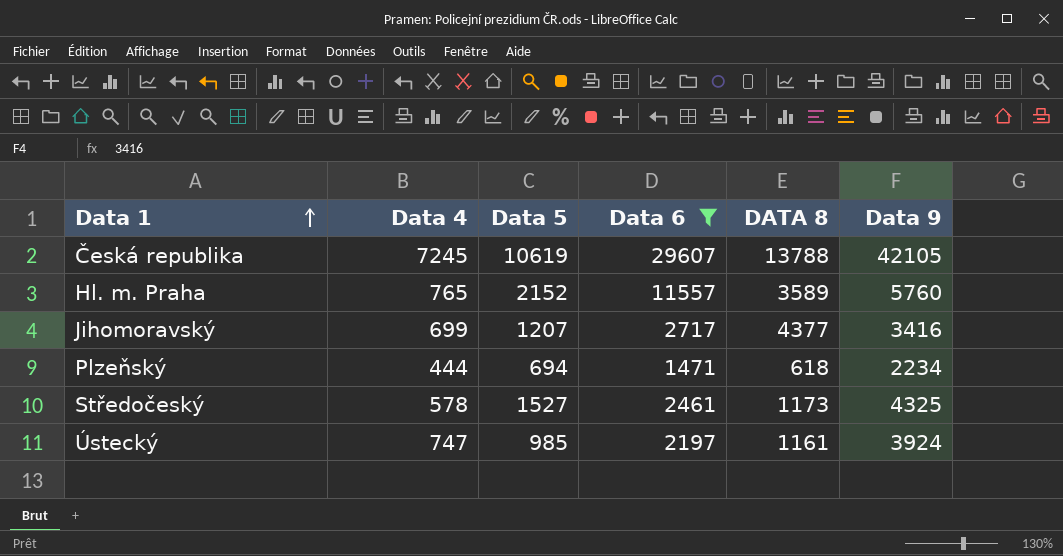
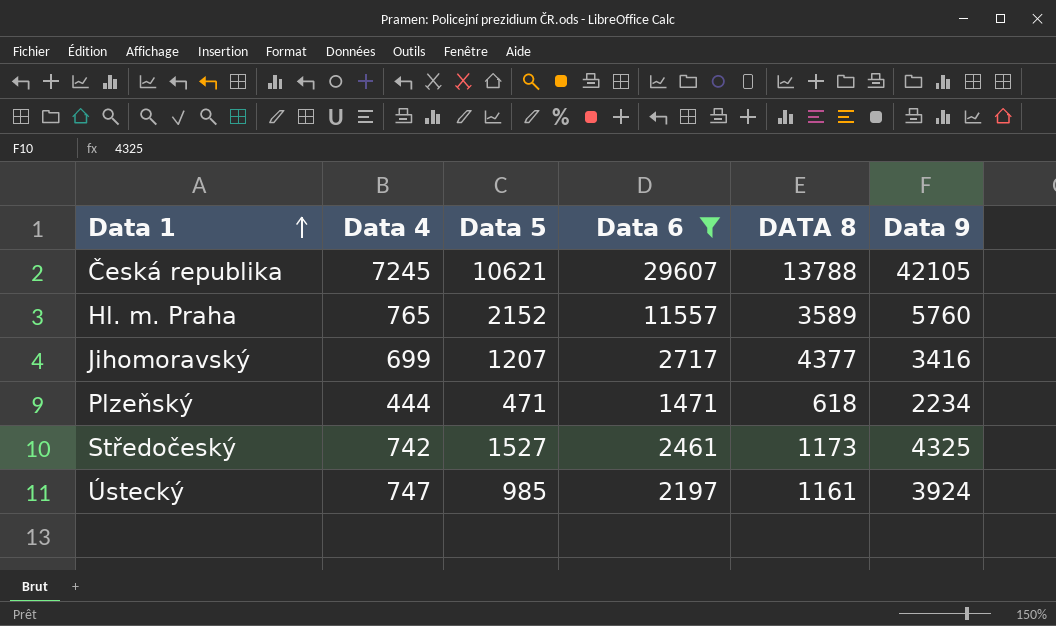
Česká republika | Data 5: 10619 -> 10621
Plzeňský | Data 5: 694 -> 471
Středočeský | Data 4: 578 -> 742

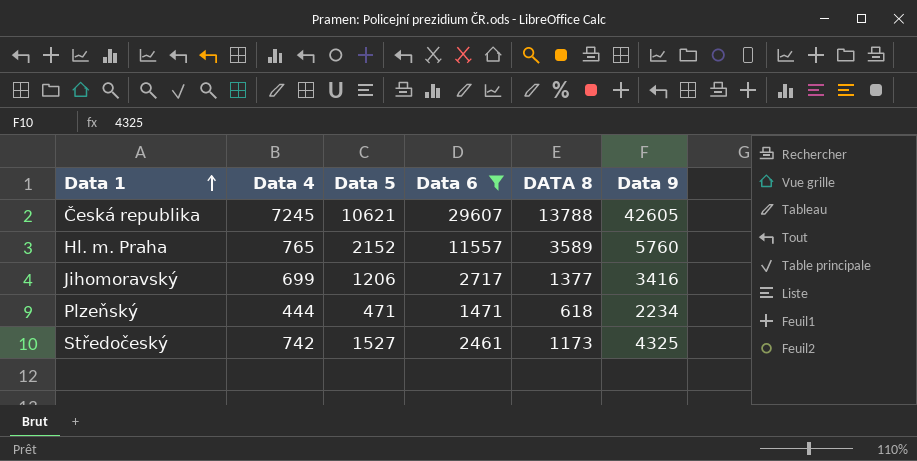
row Ústecký: 747 | 985 | 2197 | 1161 | 3924 -> none
Česká republika | Data 9: 42105 -> 42605
Jihomoravský | Data 5: 1207 -> 1206
Jihomoravský | DATA 8: 4377 -> 1377

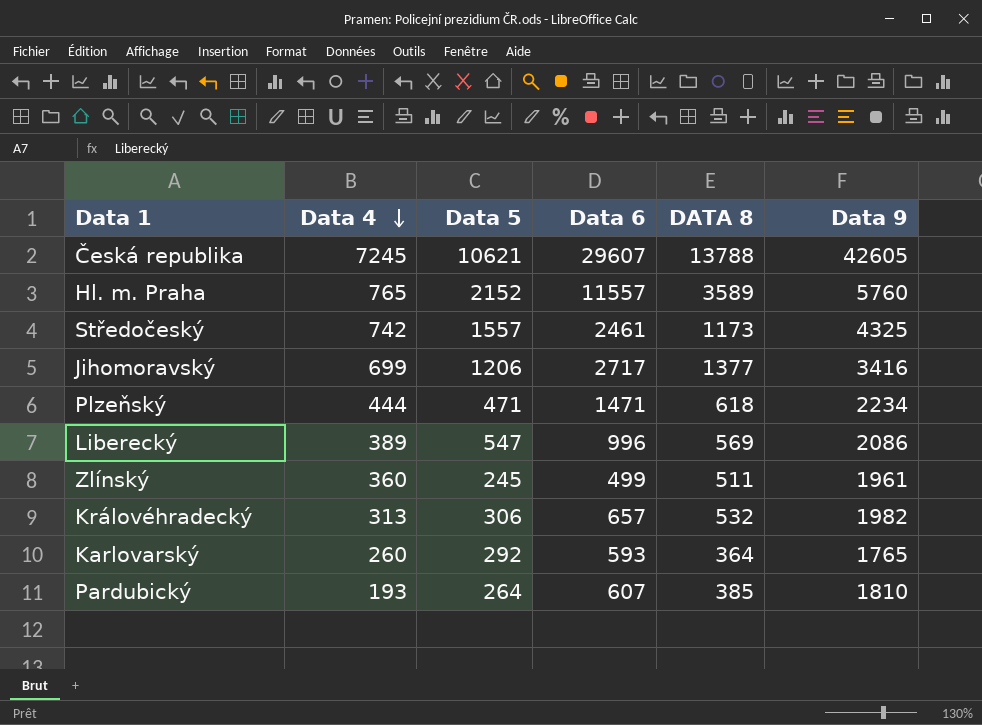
filter: Data 6 >= 1471 -> none
row order: Data 1 ascending -> Data 4 descending
Středočeský | Data 5: 1527 -> 1557

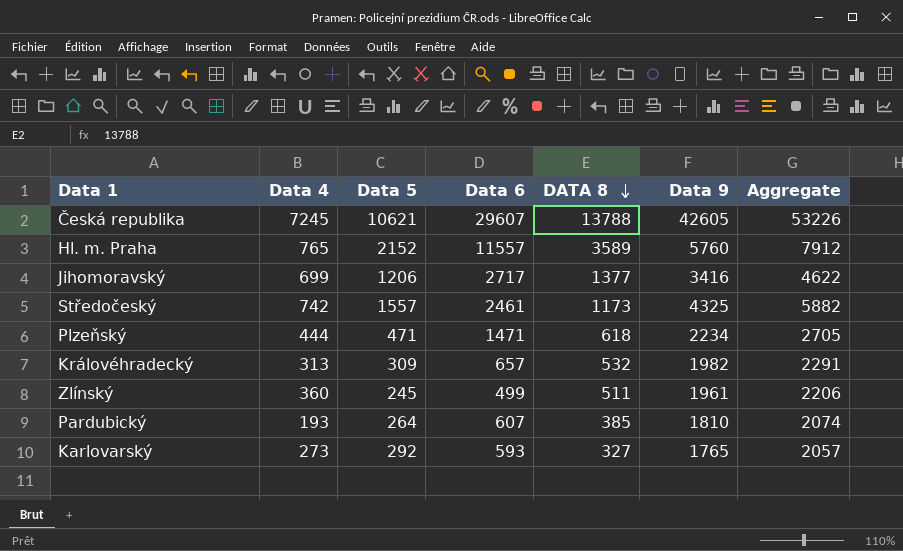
row order: Data 4 descending -> DATA 8 descending
column Aggregate | formula: none -> [Data 5] + [Data 9]
row Liberecký: 389 | 547 | 996 | 569 | 2086 -> none
Královéhradecký | Data 5: 306 -> 309
Karlovarský | Data 4: 260 -> 273
Karlovarský | DATA 8: 364 -> 327

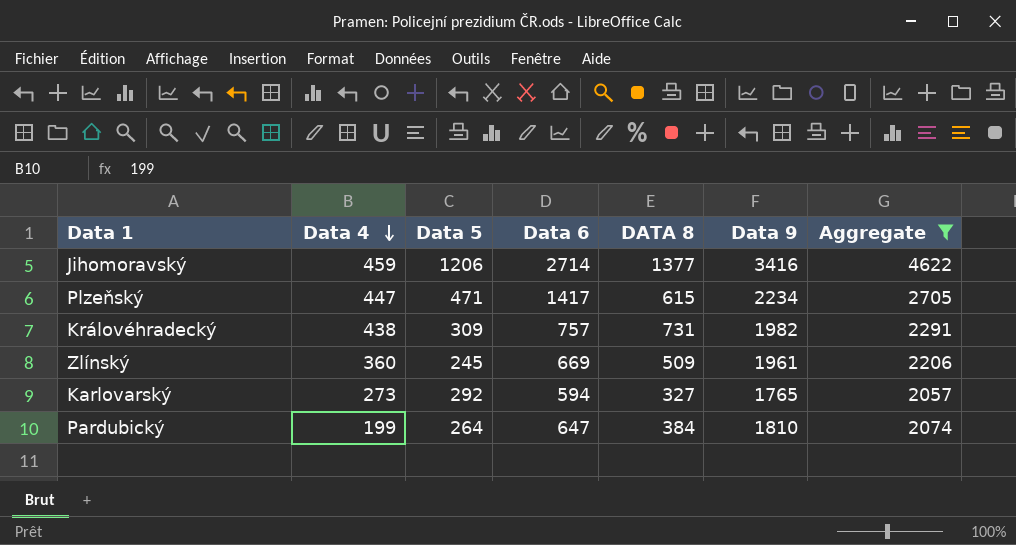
filter: none -> Aggregate <= 4622
row order: DATA 8 descending -> Data 4 descending
Jihomoravský | Data 4: 699 -> 459
Jihomoravský | Data 6: 2717 -> 2714
Plzeňský | Data 4: 444 -> 447
Plzeňský | Data 6: 1471 -> 1417
Plzeňský | DATA 8: 618 -> 615
Královéhradecký | Data 4: 313 -> 438
Královéhradecký | Data 6: 657 -> 757
Královéhradecký | DATA 8: 532 -> 731
Zlínský | Data 6: 499 -> 669
Zlínský | DATA 8: 511 -> 509
Karlovarský | Data 6: 593 -> 594
Pardubický | Data 4: 193 -> 199
Pardubický | Data 6: 607 -> 647
Pardubický | DATA 8: 385 -> 384

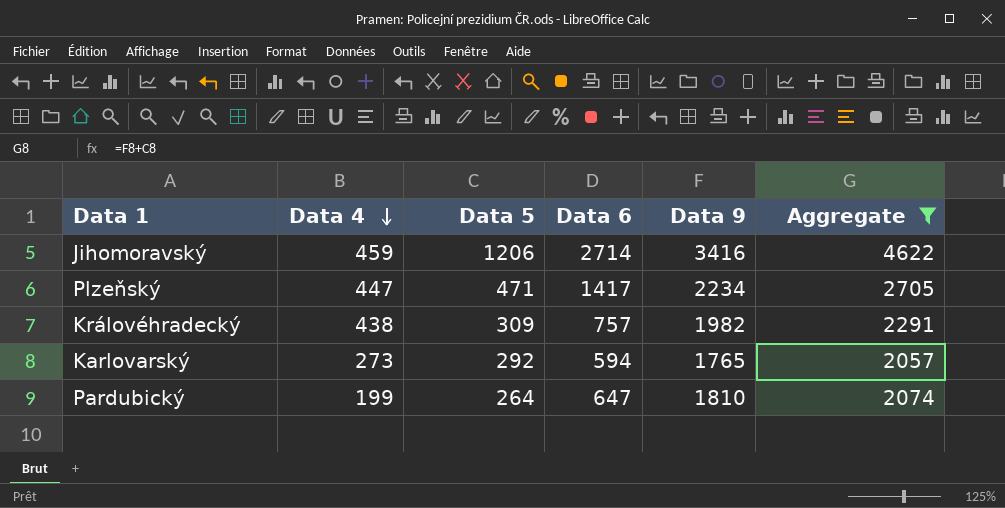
column DATA 8 | position: 5 -> none
row Zlínský: 360 | 245 | 669 | 509 | 1961 | 2206 -> none

